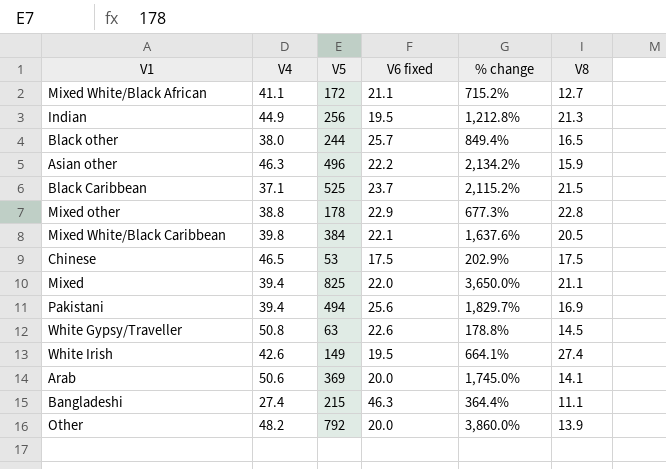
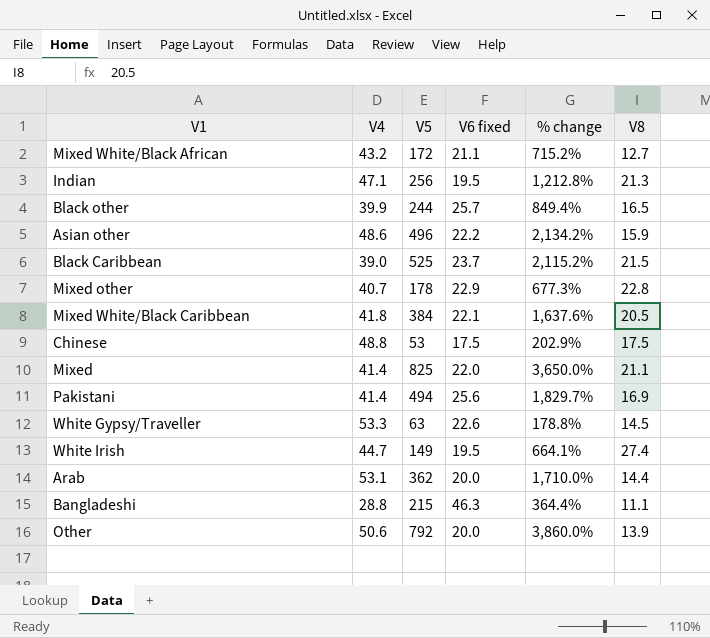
Mixed White/Black African | V4: 41.1 -> 43.2
Indian | V4: 44.9 -> 47.1
Black other | V4: 38.0 -> 39.9
Asian other | V4: 46.3 -> 48.6
Black Caribbean | V4: 37.1 -> 39.0
Mixed other | V4: 38.8 -> 40.7
Mixed White/Black Caribbean | V4: 39.8 -> 41.8
Chinese | V4: 46.5 -> 48.8
Mixed | V4: 39.4 -> 41.4
Pakistani | V4: 39.4 -> 41.4
White Gypsy/Traveller | V4: 50.8 -> 53.3
White Irish | V4: 42.6 -> 44.7
Arab | V4: 50.6 -> 53.1
Arab | V5: 369 -> 362
Arab | % change: 1,745.0% -> 1,710.0%
Arab | V8: 14.1 -> 14.4
Bangladeshi | V4: 27.4 -> 28.8
Other | V4: 48.2 -> 50.6

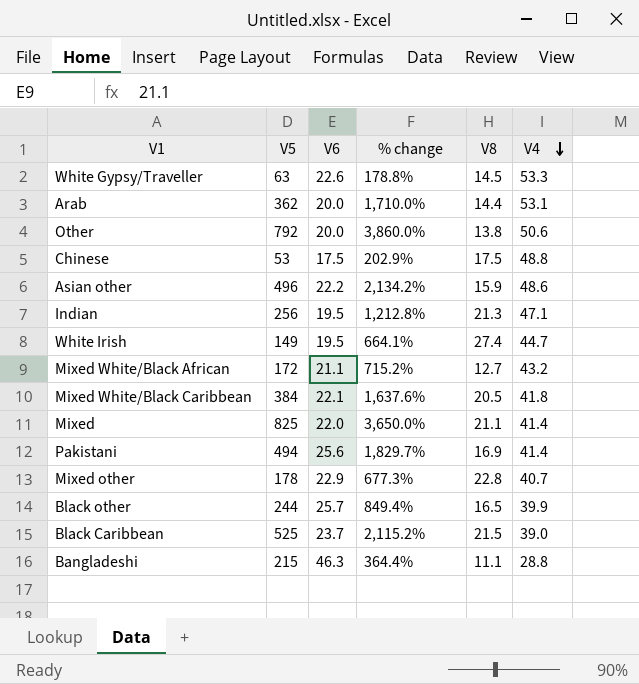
row order: none -> V4 descending
column name: V6 fixed -> V6
column V4 | position: 2 -> 6
Other | V8: 13.9 -> 13.8

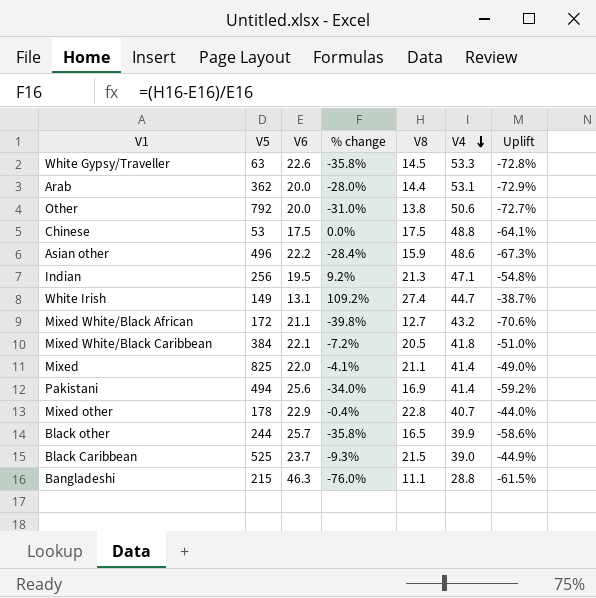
column % change | formula: ([V5] - [V6]) / [V6] -> ([V8] - [V6]) / [V6]
column Uplift | formula: none -> ([V8] - [V4]) / [V4]
White Irish | V6: 19.5 -> 13.1

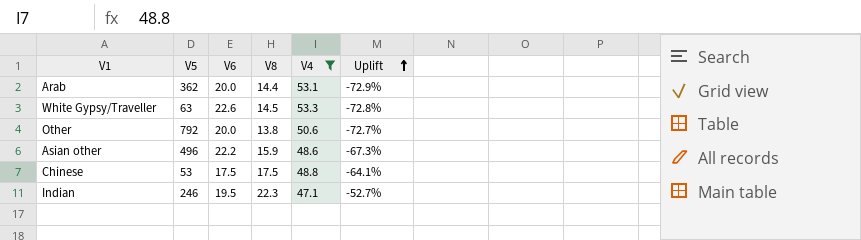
filter: none -> V4 >= 47.1
row order: V4 descending -> Uplift ascending
column % change | formula: ([V8] - [V6]) / [V6] -> none
Indian | V5: 256 -> 246
Indian | V8: 21.3 -> 22.3
Indian | Uplift: -54.8% -> -52.7%

